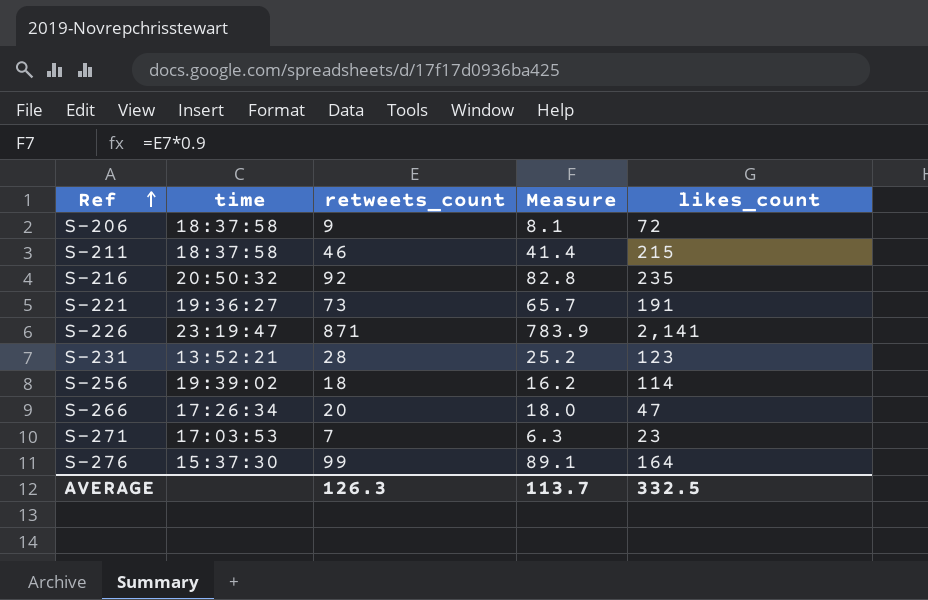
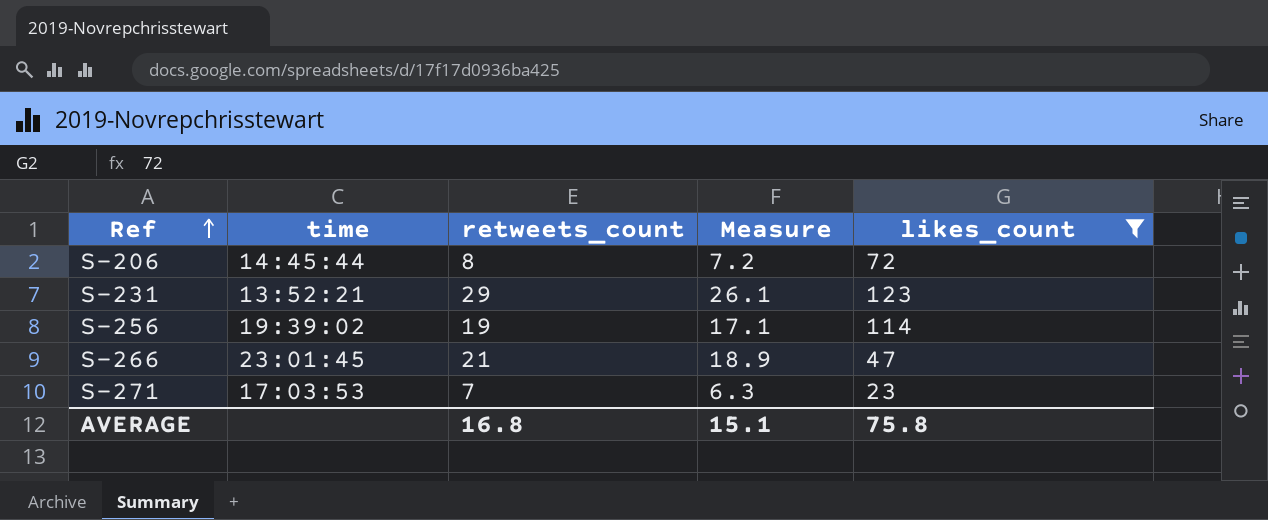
filter: none -> likes_count <= 123
S-206 | time: 18:37:58 -> 14:45:44
S-206 | retweets_count: 9 -> 8
S-206 | Measure: 8.1 -> 7.2
S-231 | retweets_count: 28 -> 29
S-231 | Measure: 25.2 -> 26.1
S-256 | retweets_count: 18 -> 19
S-256 | Measure: 16.2 -> 17.1
S-266 | time: 17:26:34 -> 23:01:45
S-266 | retweets_count: 20 -> 21
S-266 | Measure: 18.0 -> 18.9
AVERAGE | retweets_count: 126.3 -> 16.8
AVERAGE | Measure: 113.7 -> 15.1
AVERAGE | likes_count: 332.5 -> 75.8

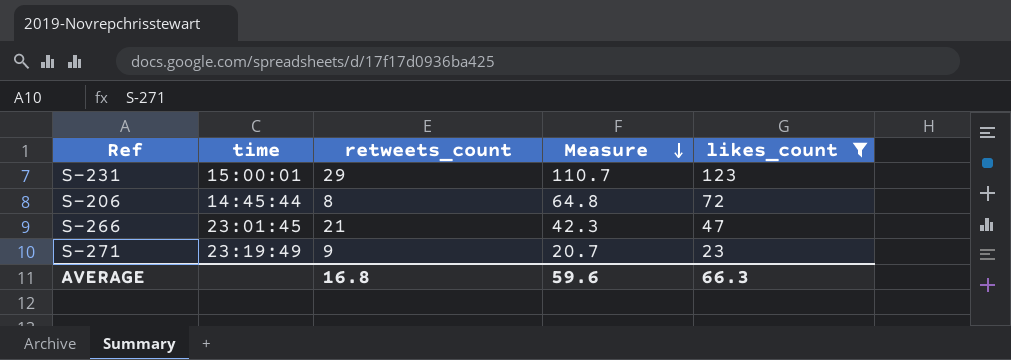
row order: Ref ascending -> Measure descending
column Measure | formula: [retweets_count] * 0.9 -> [likes_count] * 0.9
row S-256: 19:39:02 | 19 | 17.1 | 114 -> none
S-231 | time: 13:52:21 -> 15:00:01
S-271 | time: 17:03:53 -> 23:19:49
S-271 | retweets_count: 7 -> 9
AVERAGE | Measure: 15.1 -> 59.6
AVERAGE | likes_count: 75.8 -> 66.3

